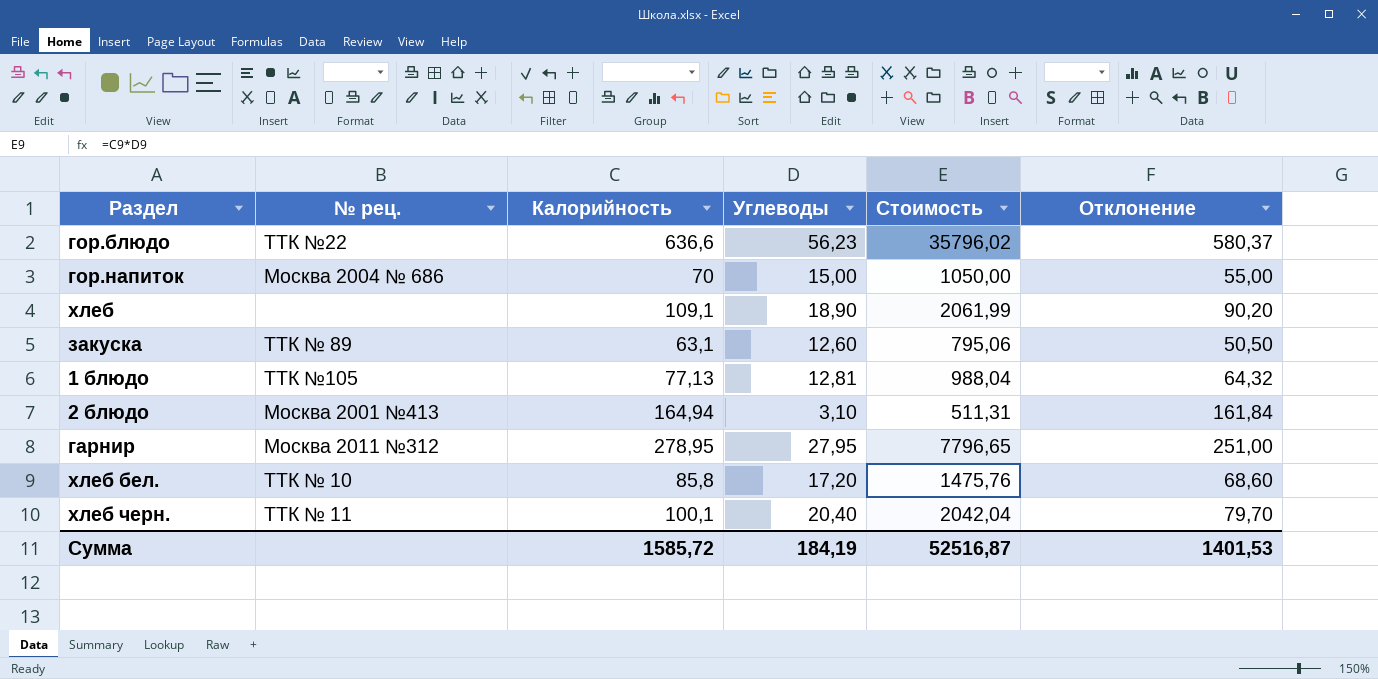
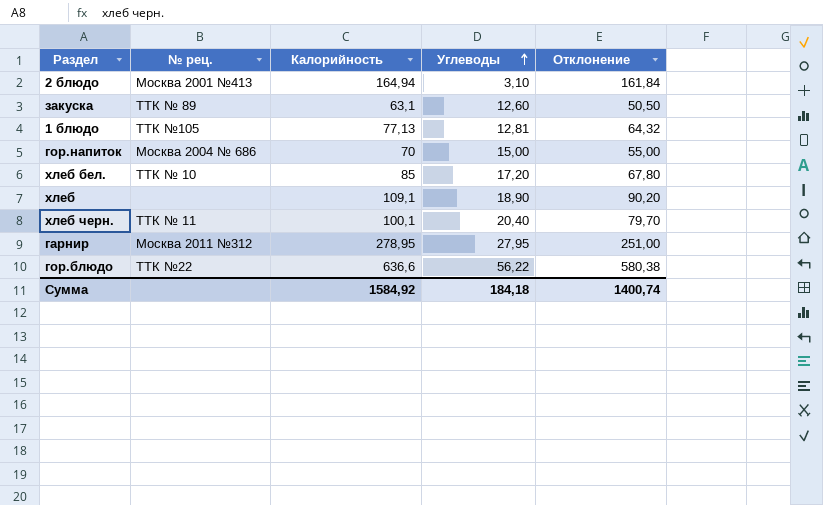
row order: none -> Углеводы ascending
column Стоимость | formula: [Калорийность] * [Углеводы] -> none
хлеб бел. | Калорийность: 85,8 -> 85
хлеб бел. | Отклонение: 68,60 -> 67,80
гор.блюдо | Углеводы: 56,23 -> 56,22
гор.блюдо | Отклонение: 580,37 -> 580,38
Сумма | Калорийность: 1585,72 -> 1584,92
Сумма | Углеводы: 184,19 -> 184,18
Сумма | Отклонение: 1401,53 -> 1400,74

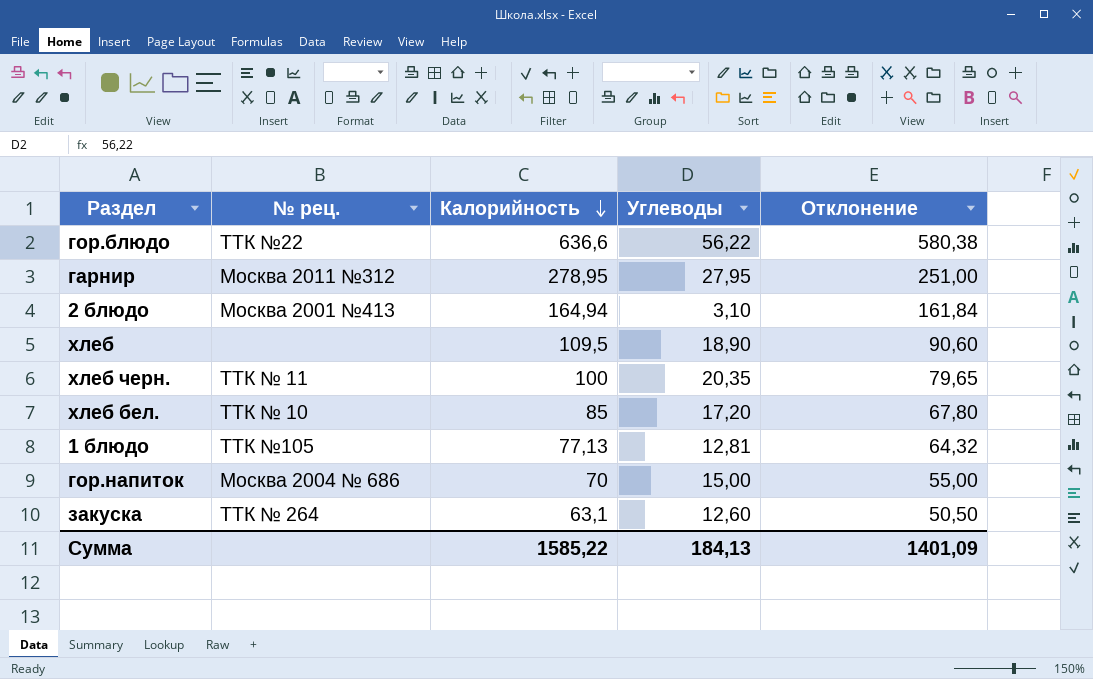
row order: Углеводы ascending -> Калорийность descending
хлеб | Калорийность: 109,1 -> 109,5
хлеб | Отклонение: 90,20 -> 90,60
хлеб черн. | Калорийность: 100,1 -> 100
хлеб черн. | Углеводы: 20,40 -> 20,35
хлеб черн. | Отклонение: 79,70 -> 79,65
закуска | № рец.: ТТК № 89 -> ТТК № 264
Сумма | Калорийность: 1584,92 -> 1585,22
Сумма | Углеводы: 184,18 -> 184,13
Сумма | Отклонение: 1400,74 -> 1401,09

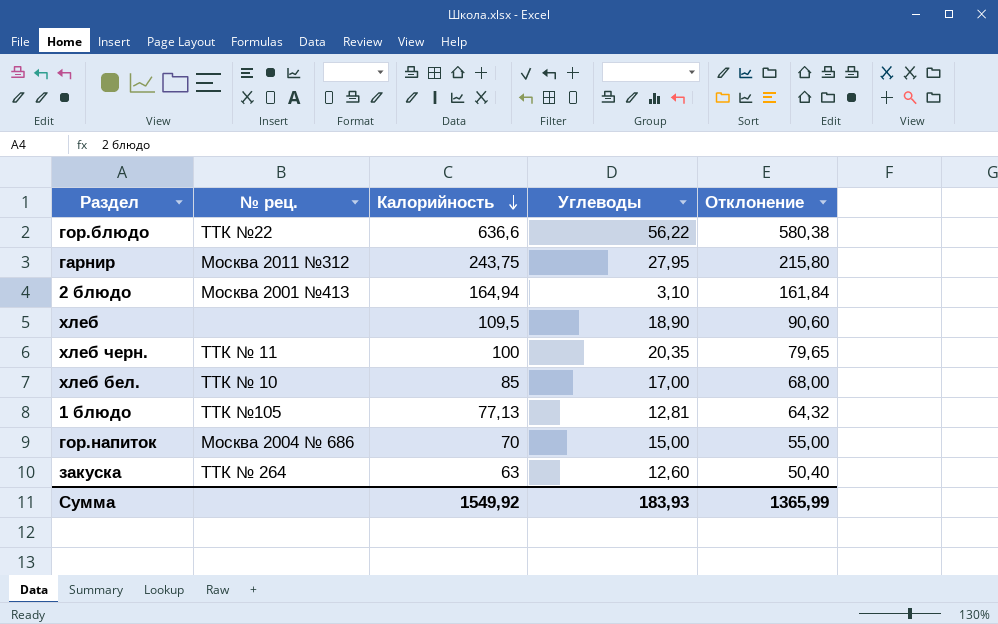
гарнир | Калорийность: 278,95 -> 243,75
гарнир | Отклонение: 251,00 -> 215,80
хлеб бел. | Углеводы: 17,20 -> 17,00
хлеб бел. | Отклонение: 67,80 -> 68,00
закуска | Калорийность: 63,1 -> 63
закуска | Отклонение: 50,50 -> 50,40
Сумма | Калорийность: 1585,22 -> 1549,92
Сумма | Углеводы: 184,13 -> 183,93
Сумма | Отклонение: 1401,09 -> 1365,99

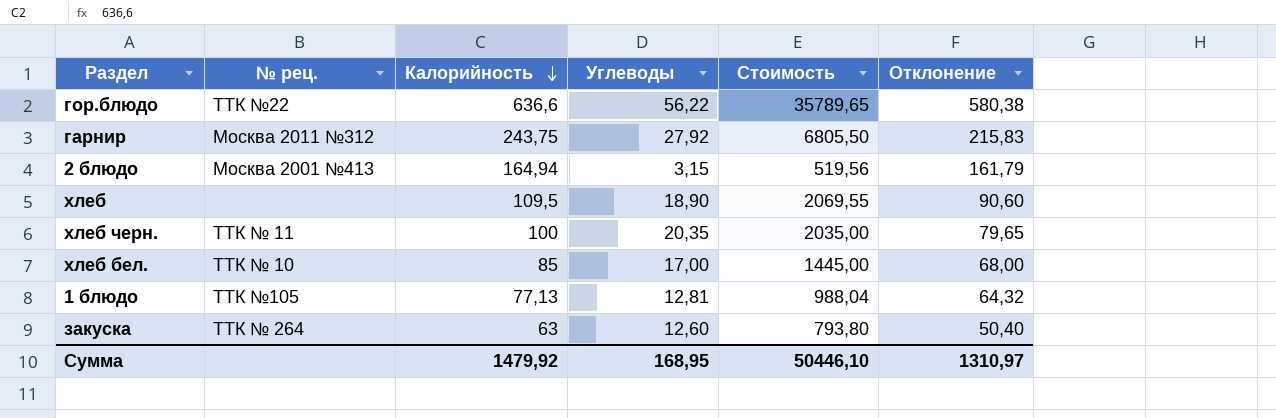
column Стоимость | formula: none -> [Калорийность] * [Углеводы]
row гор.напиток: Москва 2004 № 686 | 70 | 15,00 | 55,00 -> none
гарнир | Углеводы: 27,95 -> 27,92
гарнир | Отклонение: 215,80 -> 215,83
2 блюдо | Углеводы: 3,10 -> 3,15
2 блюдо | Отклонение: 161,84 -> 161,79
Сумма | Калорийность: 1549,92 -> 1479,92
Сумма | Углеводы: 183,93 -> 168,95
Сумма | Отклонение: 1365,99 -> 1310,97

